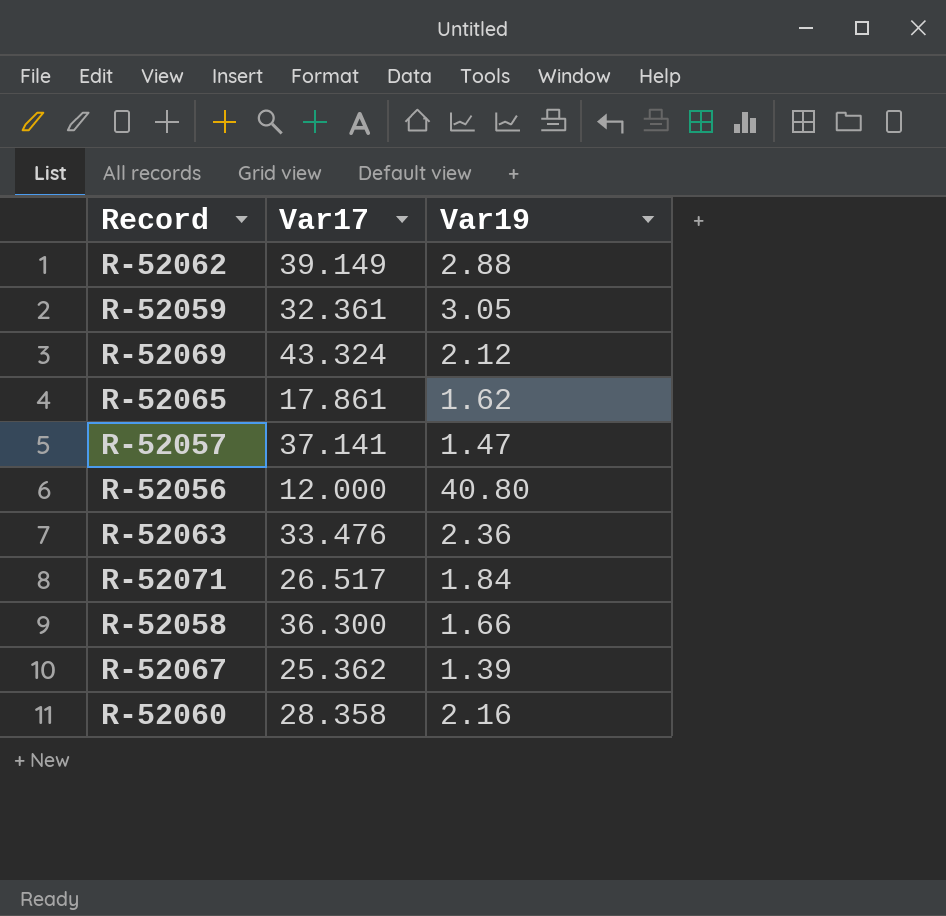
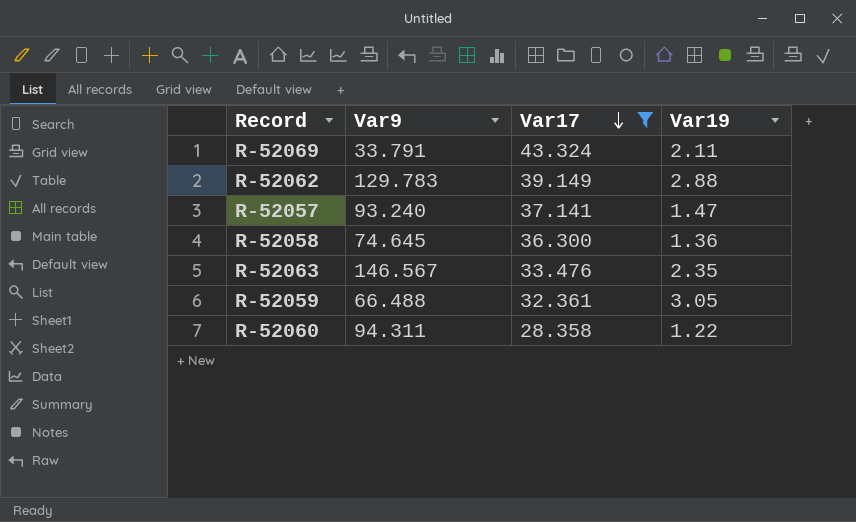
filter: none -> Var17 >= 28.358
row order: none -> Var17 descending
column Var9 | position: none -> 2
R-52069 | Var19: 2.12 -> 2.11
R-52058 | Var19: 1.66 -> 1.36
R-52063 | Var19: 2.36 -> 2.35
R-52060 | Var19: 2.16 -> 1.22

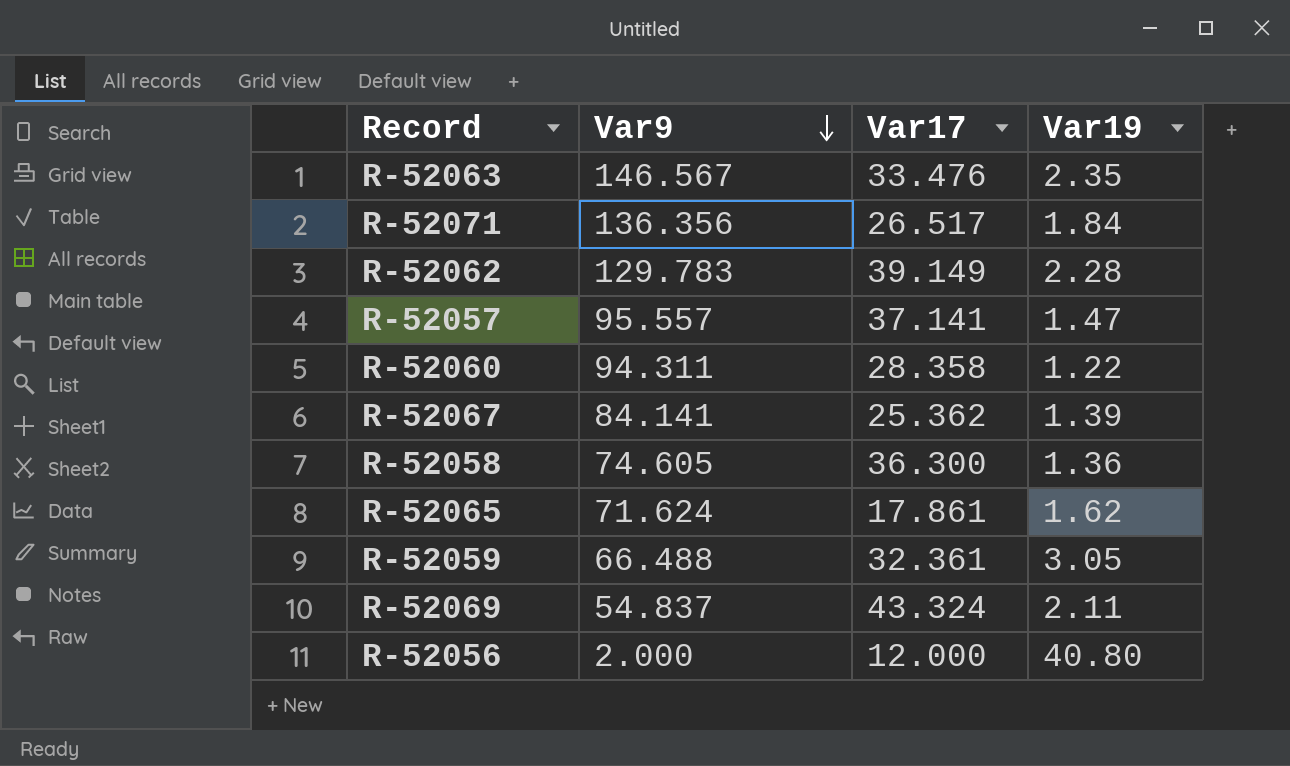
filter: Var17 >= 28.358 -> none
row order: Var17 descending -> Var9 descending
R-52062 | Var19: 2.88 -> 2.28
R-52057 | Var9: 93.240 -> 95.557
R-52058 | Var9: 74.645 -> 74.605
R-52069 | Var9: 33.791 -> 54.837

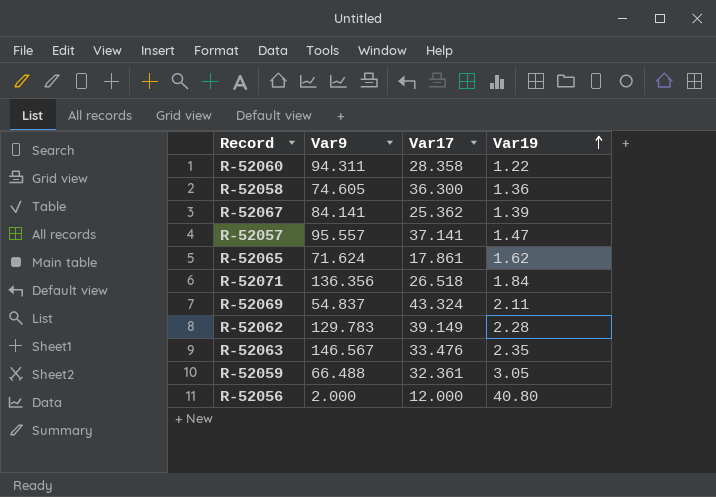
row order: Var9 descending -> Var19 ascending
R-52071 | Var17: 26.517 -> 26.518

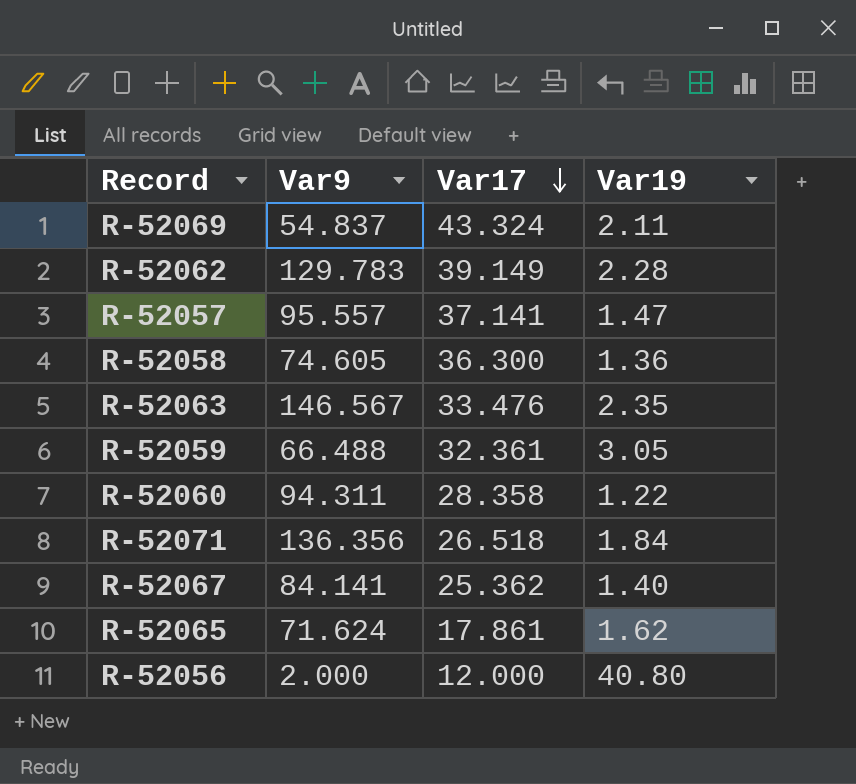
row order: Var19 ascending -> Var17 descending
R-52067 | Var19: 1.39 -> 1.40

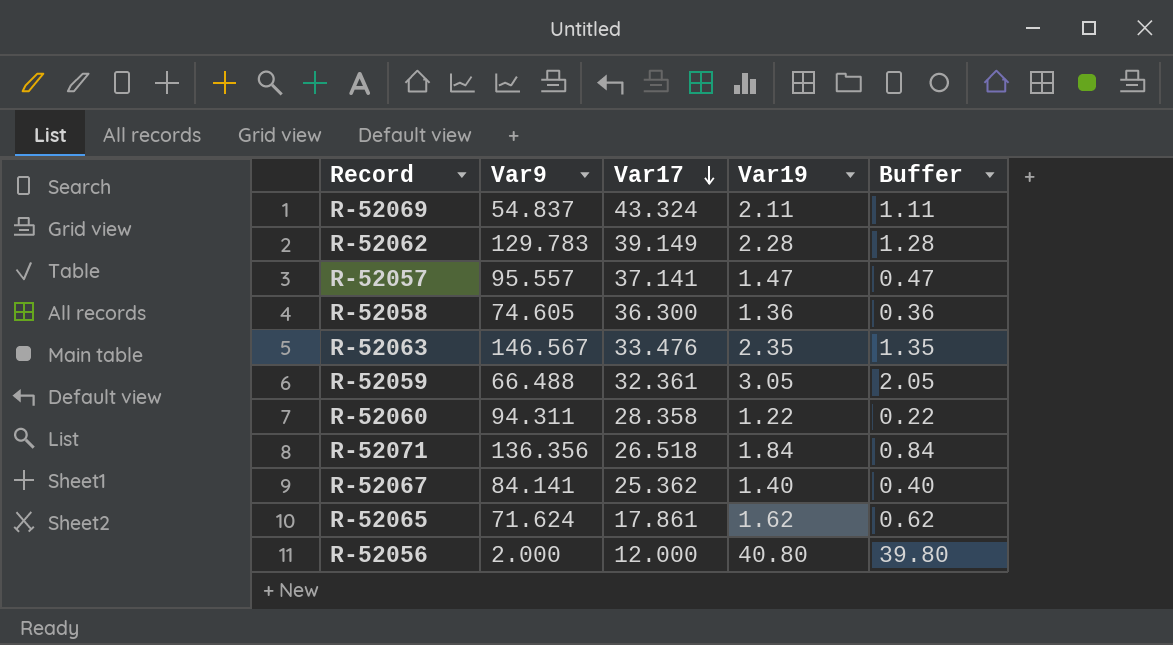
column Buffer | formula: none -> [Var19] - 1

